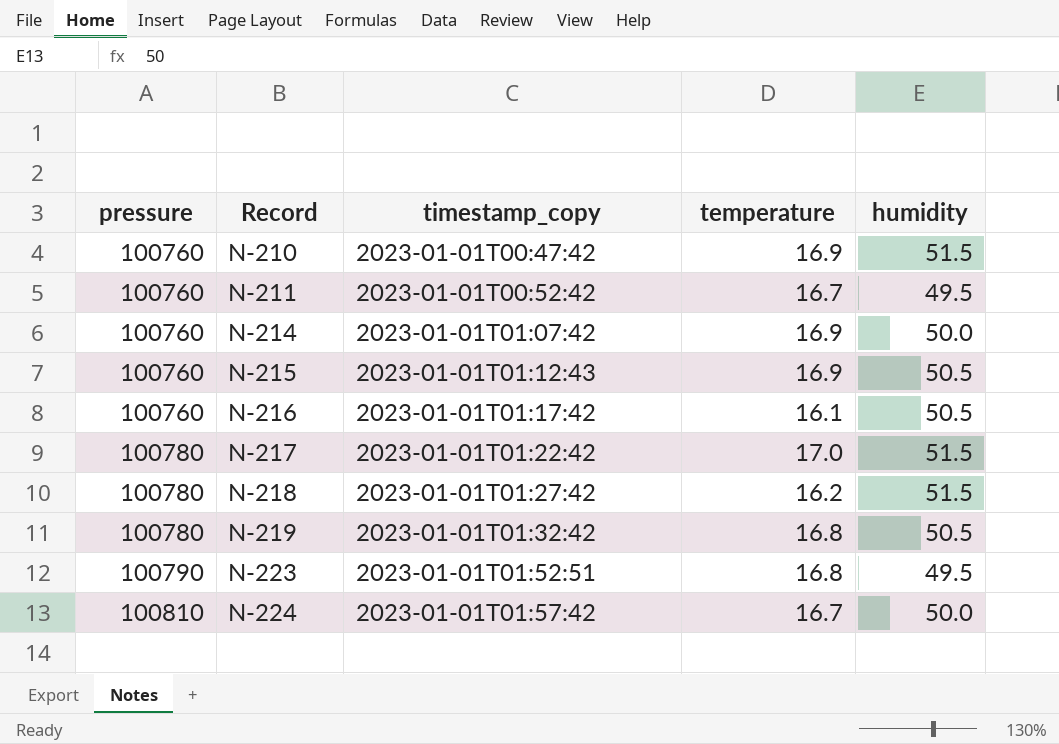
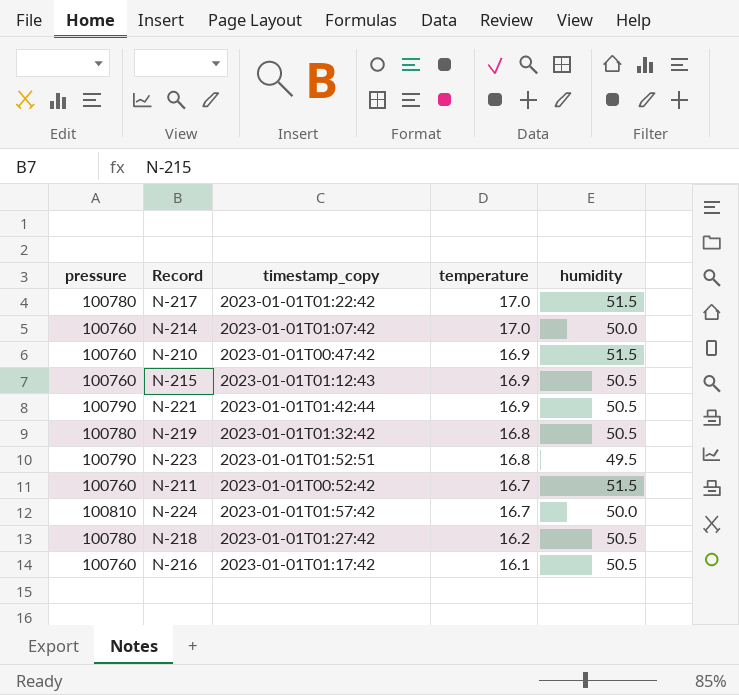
row order: pressure ascending -> temperature descending
N-214 | temperature: 16.9 -> 17.0
row N-221: none -> 100790 | 2023-01-01T01:42:44 | 16.9 | 50.5
N-211 | humidity: 49.5 -> 51.5
N-218 | humidity: 51.5 -> 50.5

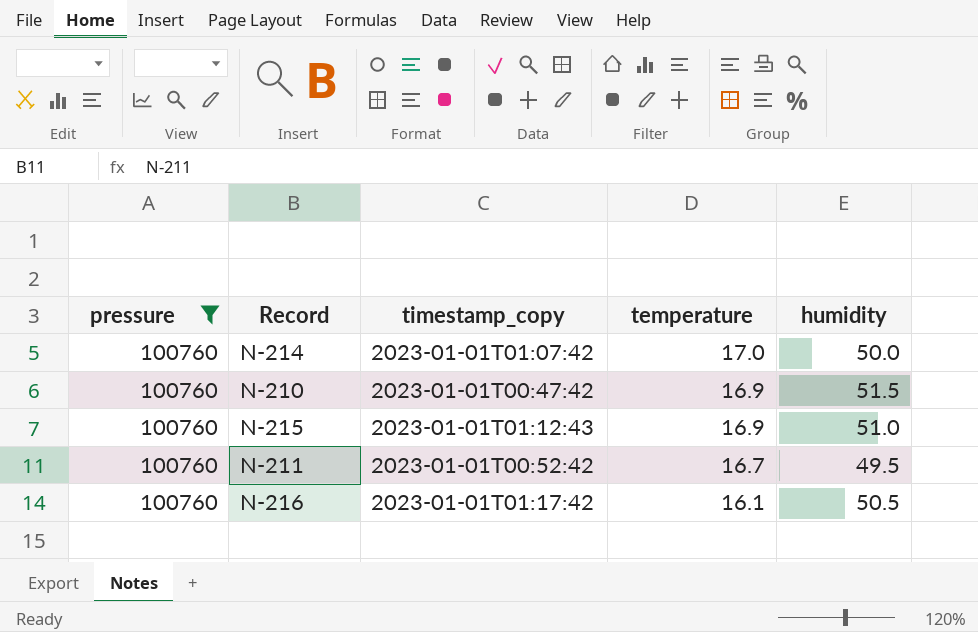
filter: none -> pressure = 100760
N-215 | humidity: 50.5 -> 51.0
N-211 | humidity: 51.5 -> 49.5

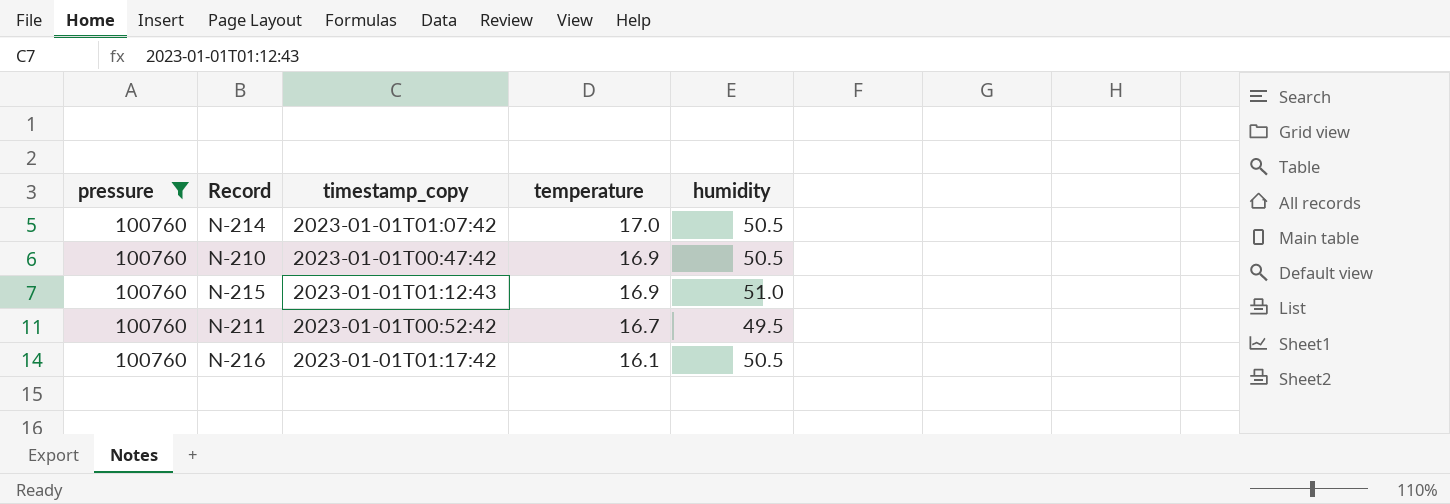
N-214 | humidity: 50.0 -> 50.5
N-210 | humidity: 51.5 -> 50.5

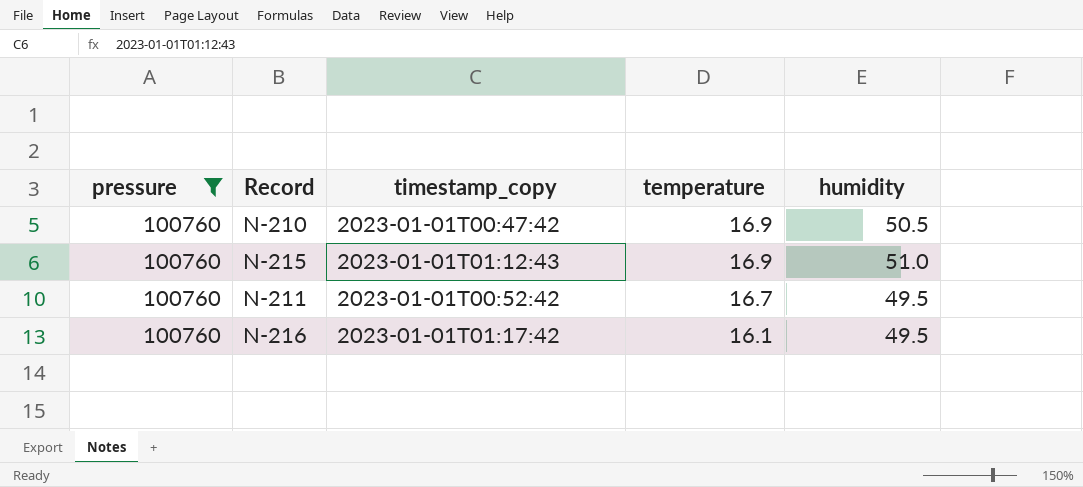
row N-214: 100760 | 2023-01-01T01:07:42 | 17.0 | 50.5 -> none
N-216 | humidity: 50.5 -> 49.5

